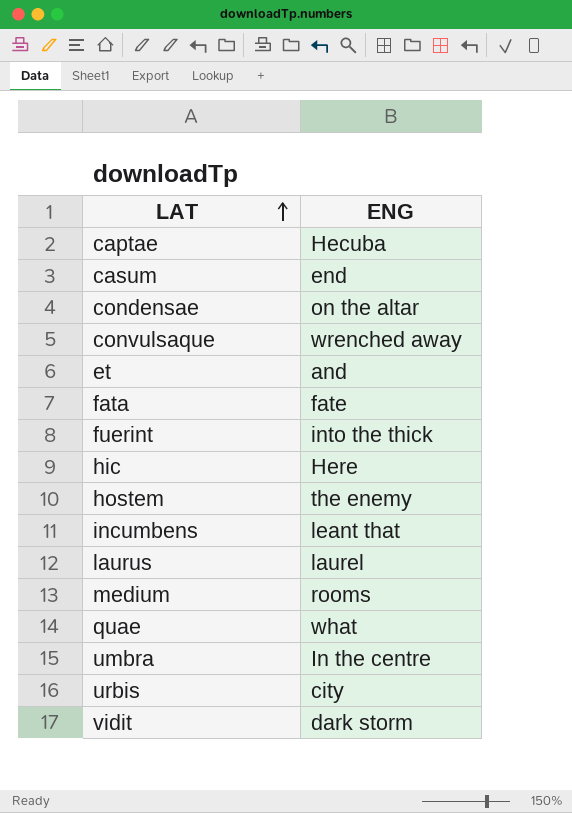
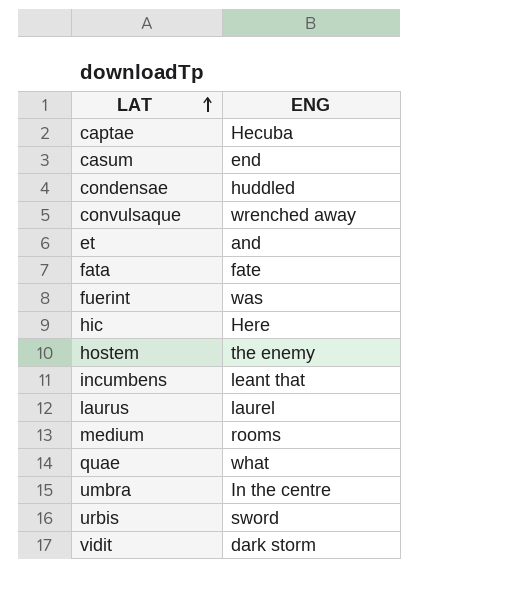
condensae | ENG: on the altar -> huddled
fuerint | ENG: into the thick -> was
urbis | ENG: city -> sword

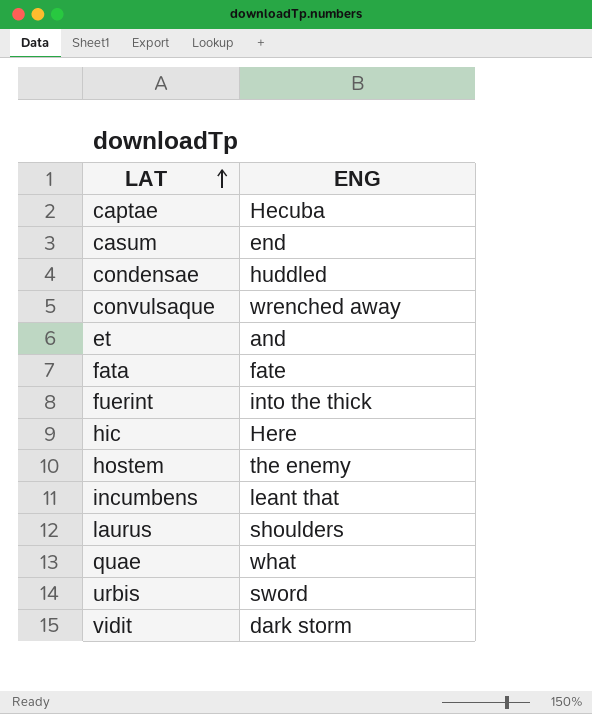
row medium: rooms -> none
row umbra: In the centre -> none
fuerint | ENG: was -> into the thick
laurus | ENG: laurel -> shoulders

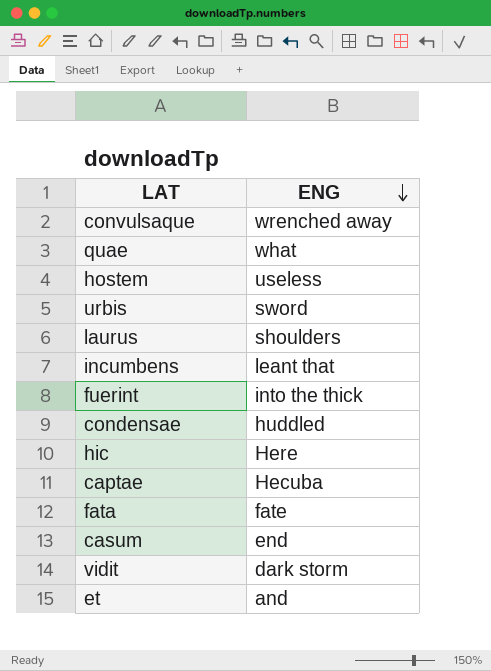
row order: LAT ascending -> ENG descending
hostem | ENG: the enemy -> useless

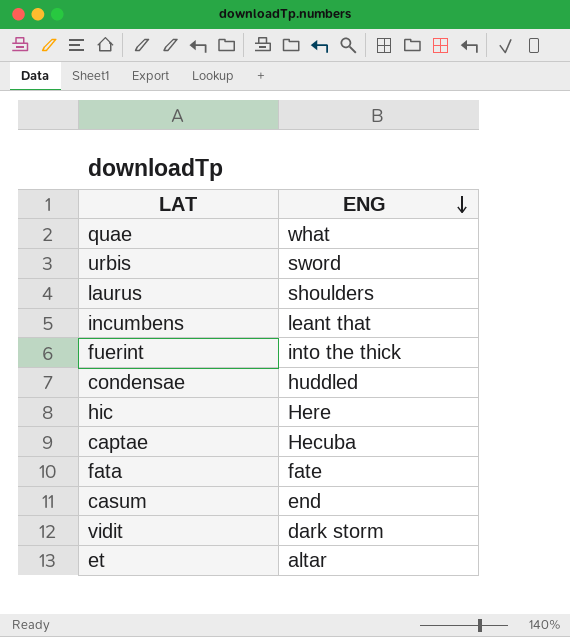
row convulsaque: wrenched away -> none
row hostem: useless -> none
et | ENG: and -> altar

